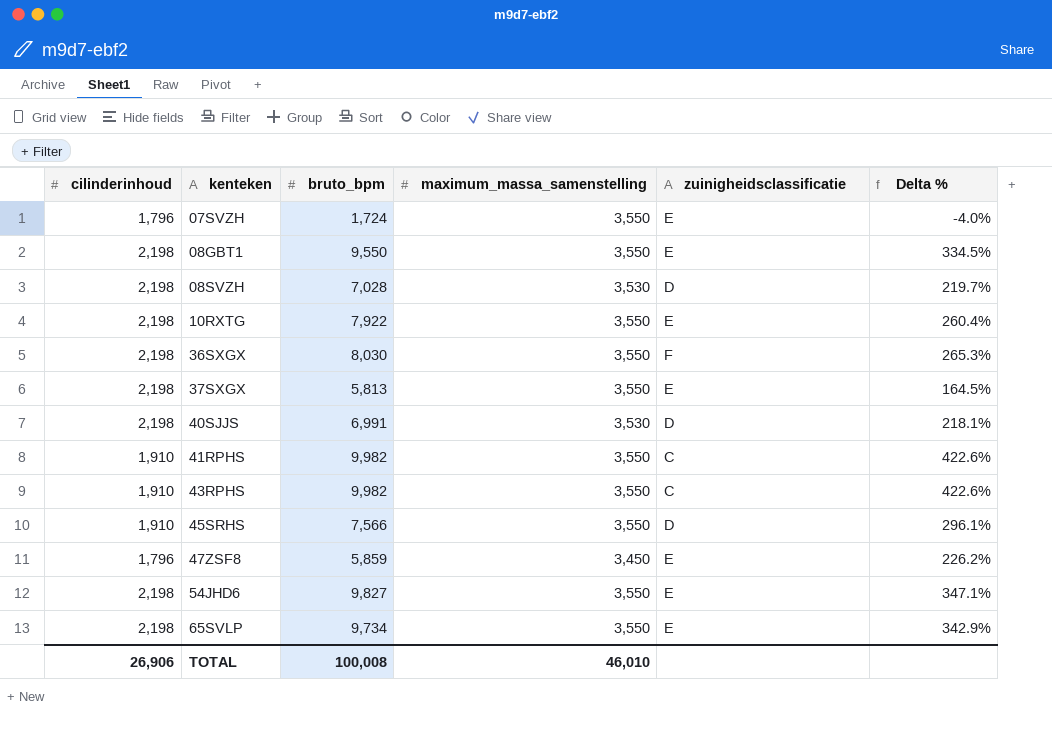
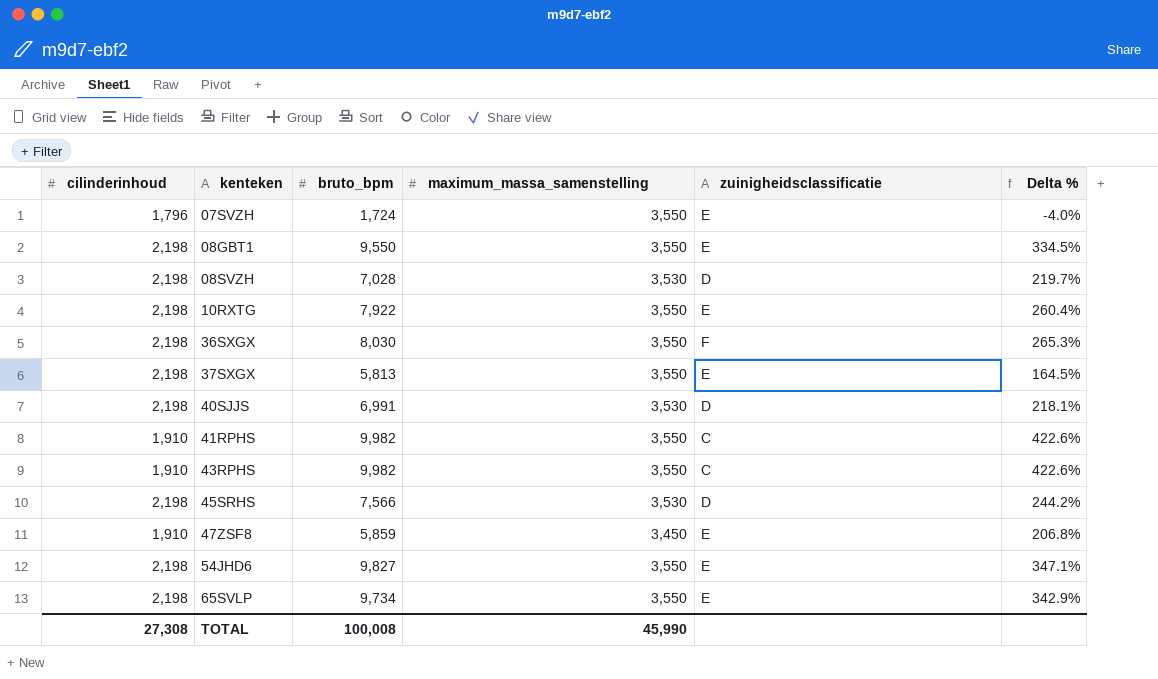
45SRHS | cilinderinhoud: 1,910 -> 2,198
45SRHS | maximum_massa_samenstelling: 3,550 -> 3,530
45SRHS | Delta %: 296.1% -> 244.2%
47ZSF8 | cilinderinhoud: 1,796 -> 1,910
47ZSF8 | Delta %: 226.2% -> 206.8%
TOTAL | cilinderinhoud: 26,906 -> 27,308
TOTAL | maximum_massa_samenstelling: 46,010 -> 45,990

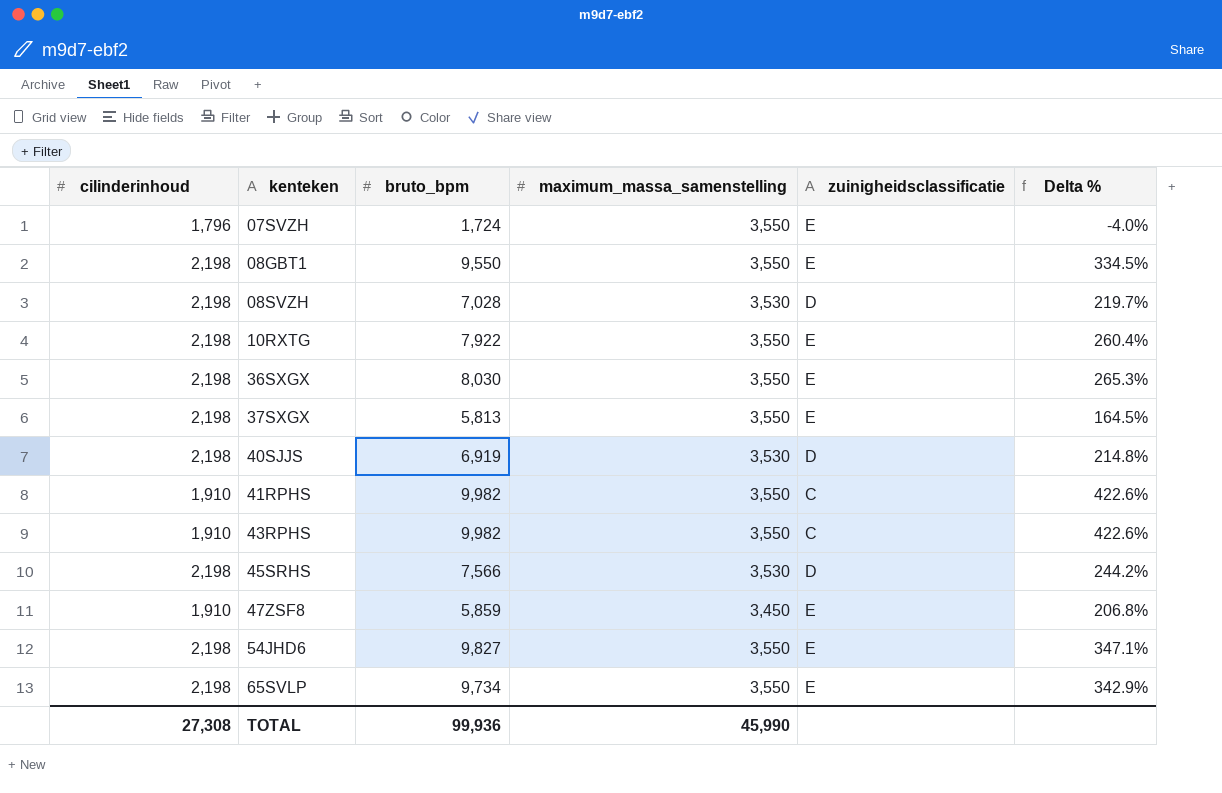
36SXGX | zuinigheidsclassificatie: F -> E
40SJJS | bruto_bpm: 6,991 -> 6,919
40SJJS | Delta %: 218.1% -> 214.8%
TOTAL | bruto_bpm: 100,008 -> 99,936

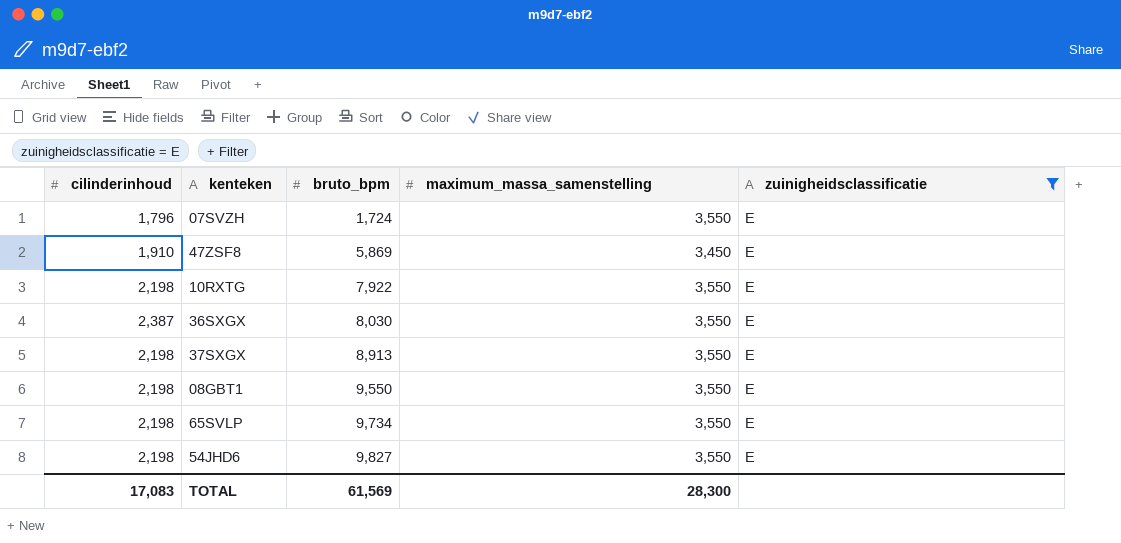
filter: none -> zuinigheidsclassificatie = E
row order: kenteken ascending -> bruto_bpm ascending
column Delta % | formula: ([bruto_bpm] - [cilinderinhoud]) / [cilinderinhoud] -> none
47ZSF8 | bruto_bpm: 5,859 -> 5,869
36SXGX | cilinderinhoud: 2,198 -> 2,387
37SXGX | bruto_bpm: 5,813 -> 8,913
TOTAL | cilinderinhoud: 27,308 -> 17,083
TOTAL | bruto_bpm: 99,936 -> 61,569
TOTAL | maximum_massa_samenstelling: 45,990 -> 28,300

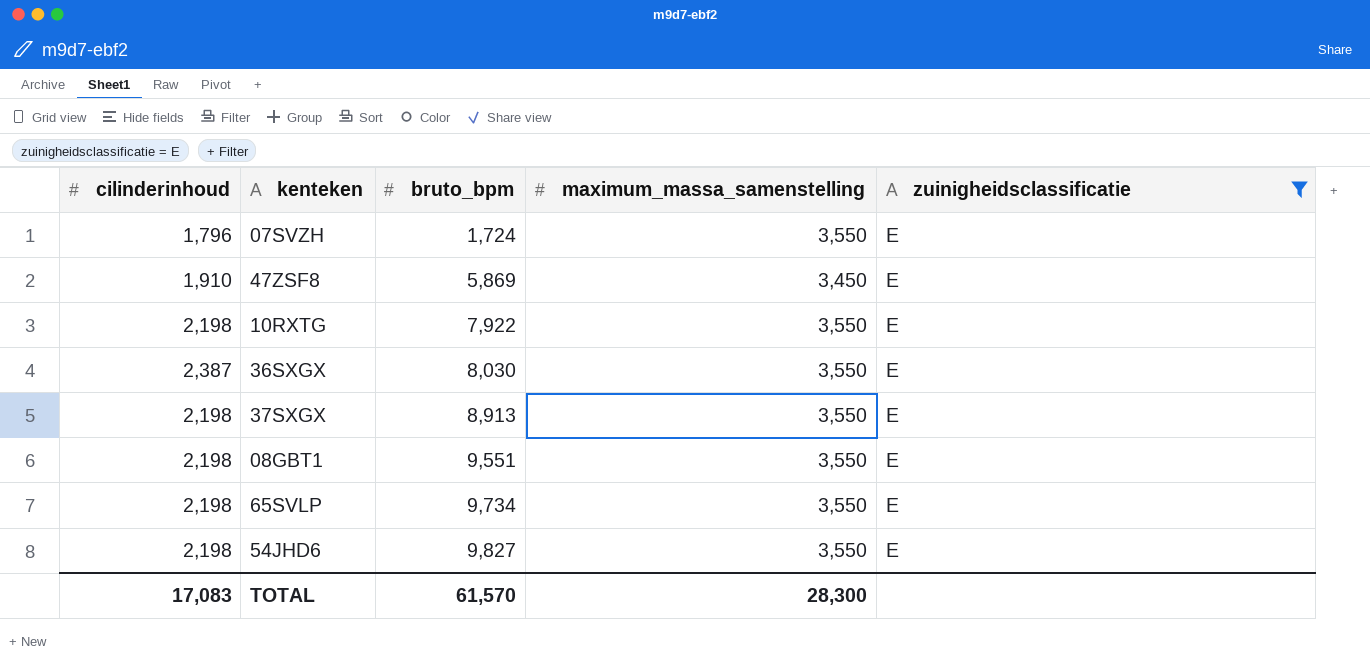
08GBT1 | bruto_bpm: 9,550 -> 9,551
TOTAL | bruto_bpm: 61,569 -> 61,570

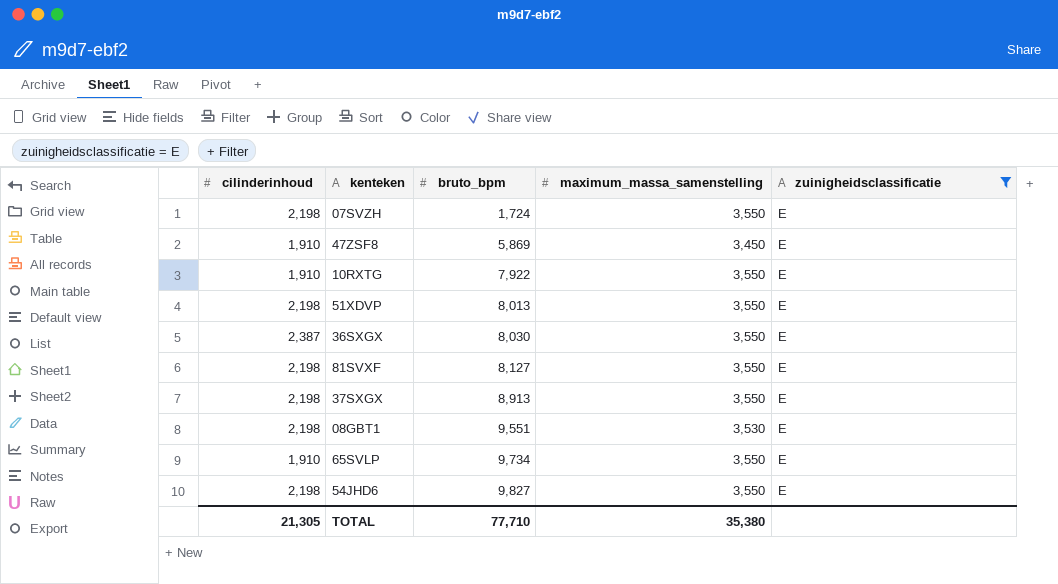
07SVZH | cilinderinhoud: 1,796 -> 2,198
10RXTG | cilinderinhoud: 2,198 -> 1,910
row 51XDVP: none -> 2,198 | 8,013 | 3,550 | E
row 81SVXF: none -> 2,198 | 8,127 | 3,550 | E
08GBT1 | maximum_massa_samenstelling: 3,550 -> 3,530
65SVLP | cilinderinhoud: 2,198 -> 1,910
TOTAL | cilinderinhoud: 17,083 -> 21,305
TOTAL | bruto_bpm: 61,570 -> 77,710
TOTAL | maximum_massa_samenstelling: 28,300 -> 35,380

